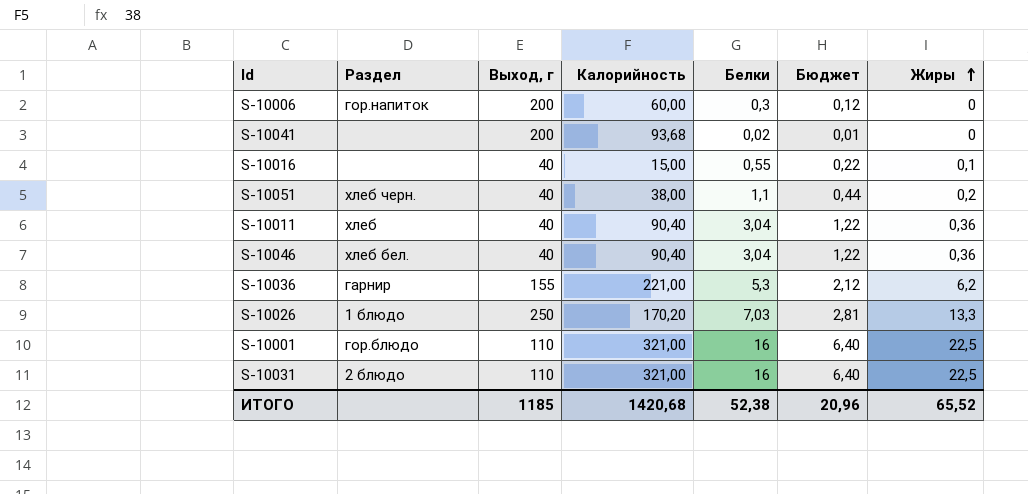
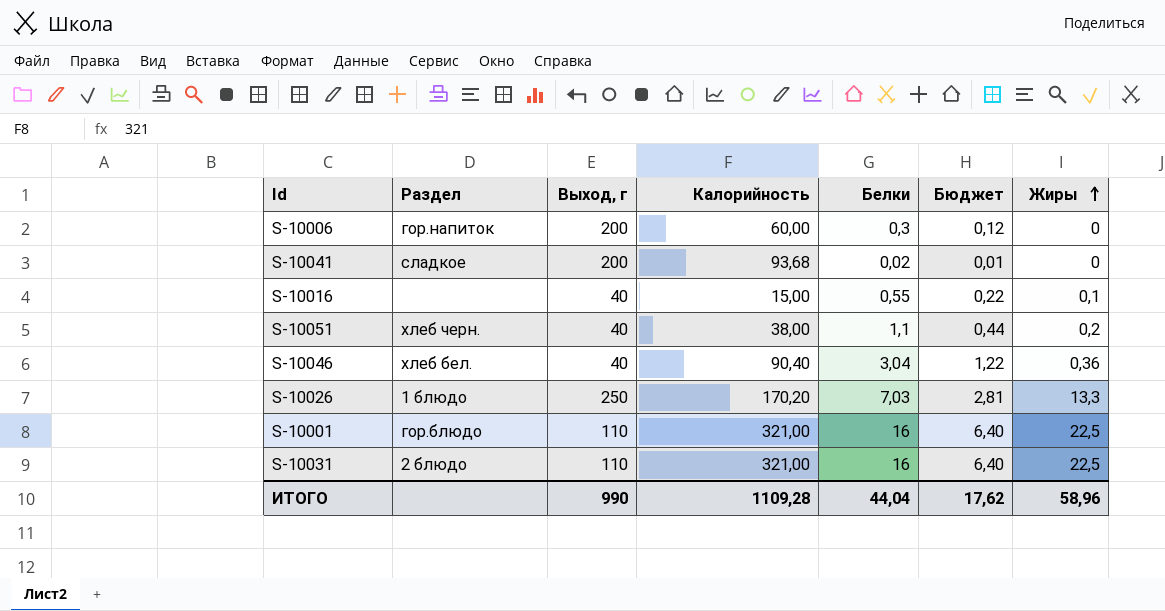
row S-10011: хлеб | 40 | 90,40 | 3,04 | 1,22 | 0,36 -> none
row S-10036: гарнир | 155 | 221,00 | 5,3 | 2,12 | 6,2 -> none
S-10041 | Раздел: none -> сладкое
ИТОГО | Выход, г: 1185 -> 990
ИТОГО | Калорийность: 1420,68 -> 1109,28
ИТОГО | Белки: 52,38 -> 44,04
ИТОГО | Бюджет: 20,96 -> 17,62
ИТОГО | Жиры: 65,52 -> 58,96

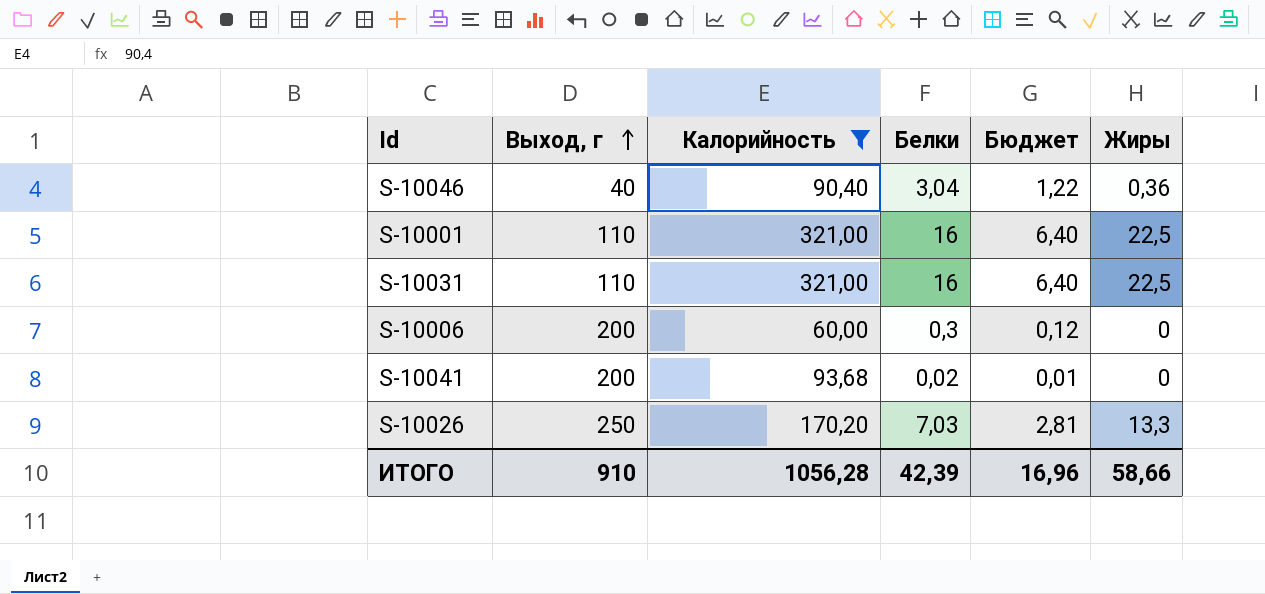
filter: none -> Калорийность >= 60,00
row order: Жиры ascending -> Выход, г ascending
column Раздел | position: 2 -> none
ИТОГО | Выход, г: 990 -> 910
ИТОГО | Калорийность: 1109,28 -> 1056,28
ИТОГО | Белки: 44,04 -> 42,39
ИТОГО | Бюджет: 17,62 -> 16,96
ИТОГО | Жиры: 58,96 -> 58,66

